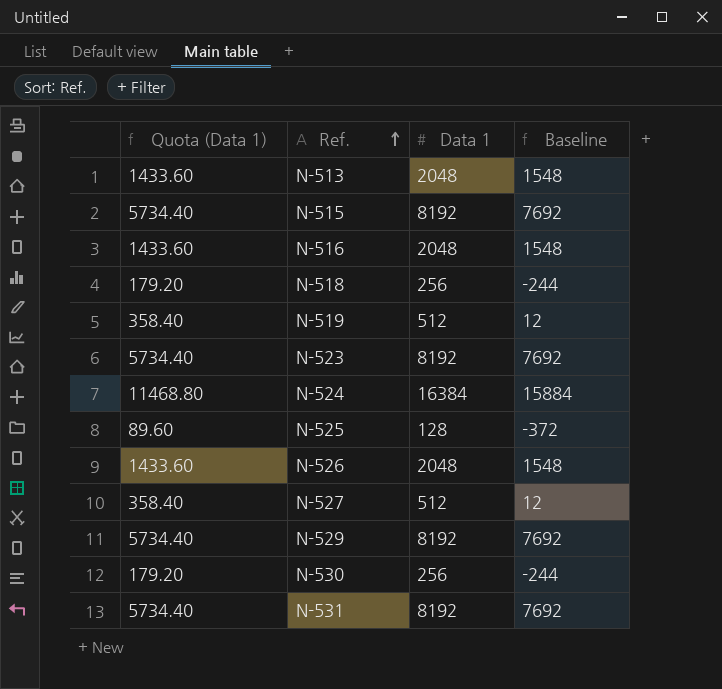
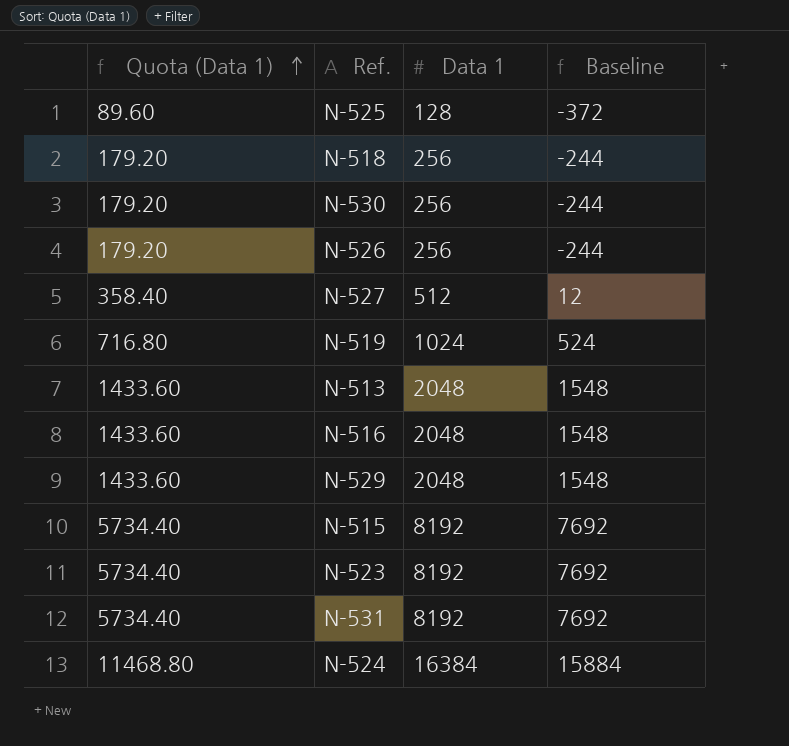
row order: Ref. ascending -> Quota (Data 1) ascending
N-526 | Quota (Data 1): 1433.60 -> 179.20
N-526 | Data 1: 2048 -> 256
N-526 | Baseline: 1548 -> -244
N-519 | Quota (Data 1): 358.40 -> 716.80
N-519 | Data 1: 512 -> 1024
N-519 | Baseline: 12 -> 524
N-529 | Quota (Data 1): 5734.40 -> 1433.60
N-529 | Data 1: 8192 -> 2048
N-529 | Baseline: 7692 -> 1548

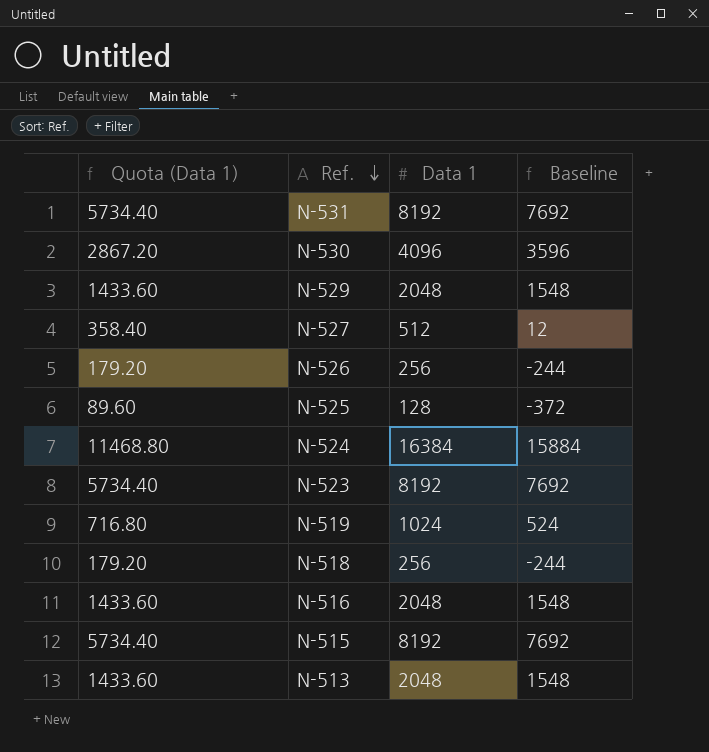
row order: Quota (Data 1) ascending -> Ref. descending
N-530 | Quota (Data 1): 179.20 -> 2867.20
N-530 | Data 1: 256 -> 4096
N-530 | Baseline: -244 -> 3596

